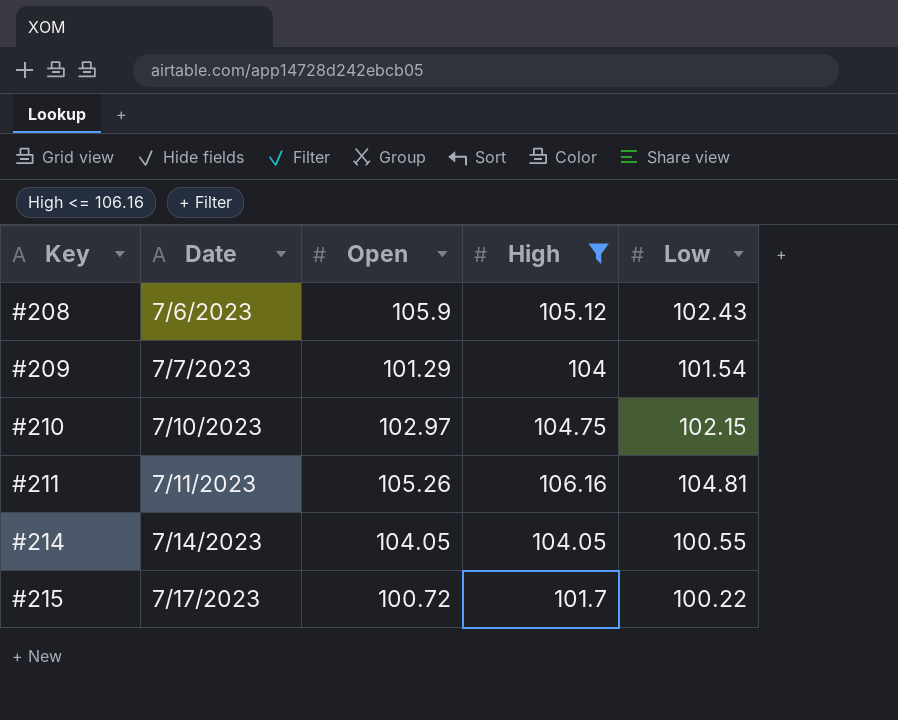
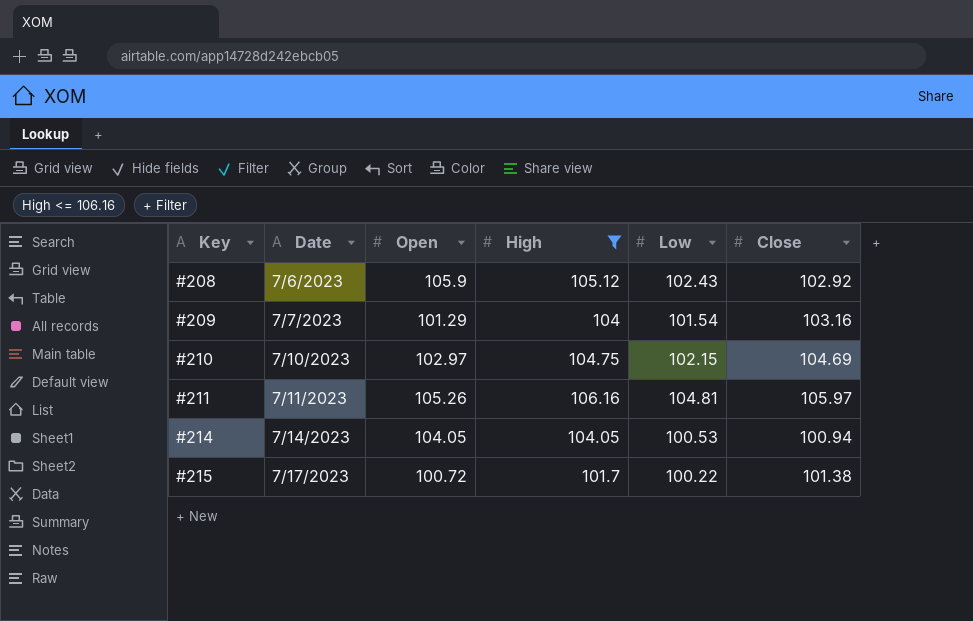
column Close | position: none -> 6
#214 | Low: 100.55 -> 100.53

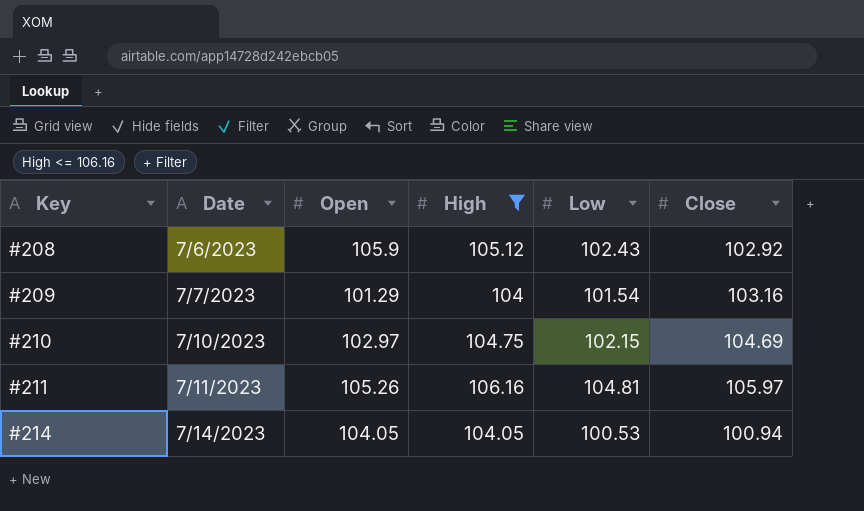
row #215: 7/17/2023 | 100.72 | 101.7 | 100.22 | 101.38 -> none

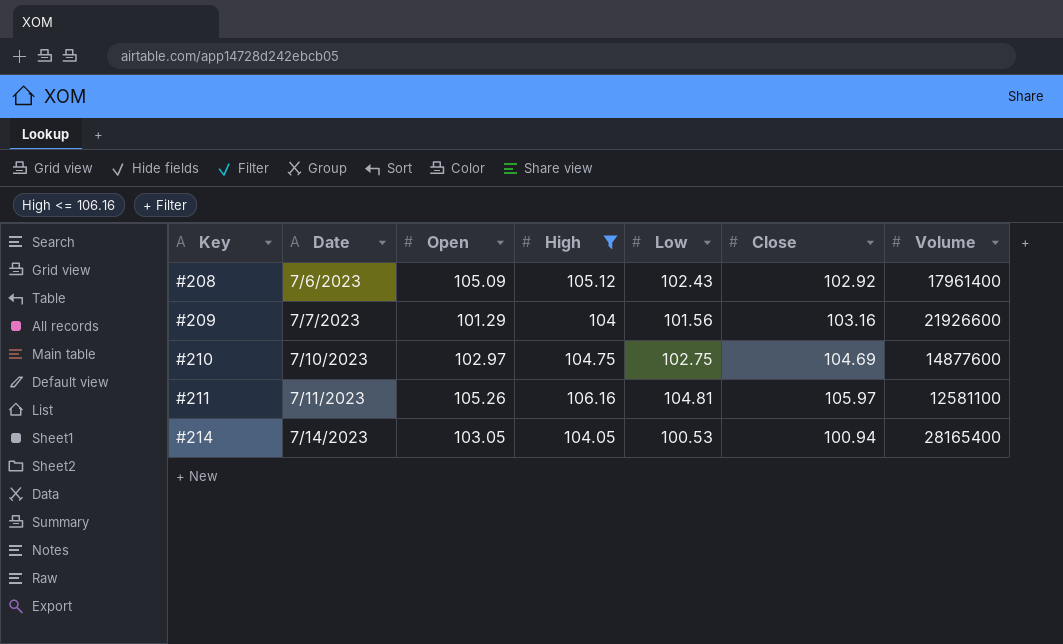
column Volume | position: none -> 7
#208 | Open: 105.9 -> 105.09
#209 | Low: 101.54 -> 101.56
#210 | Low: 102.15 -> 102.75
#214 | Open: 104.05 -> 103.05

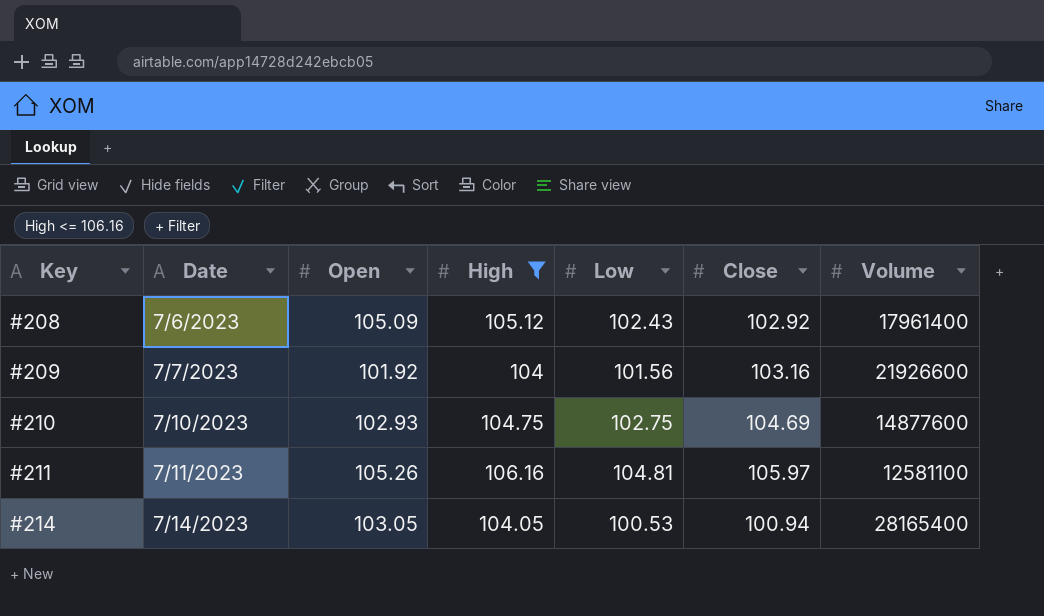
#209 | Open: 101.29 -> 101.92
#210 | Open: 102.97 -> 102.93

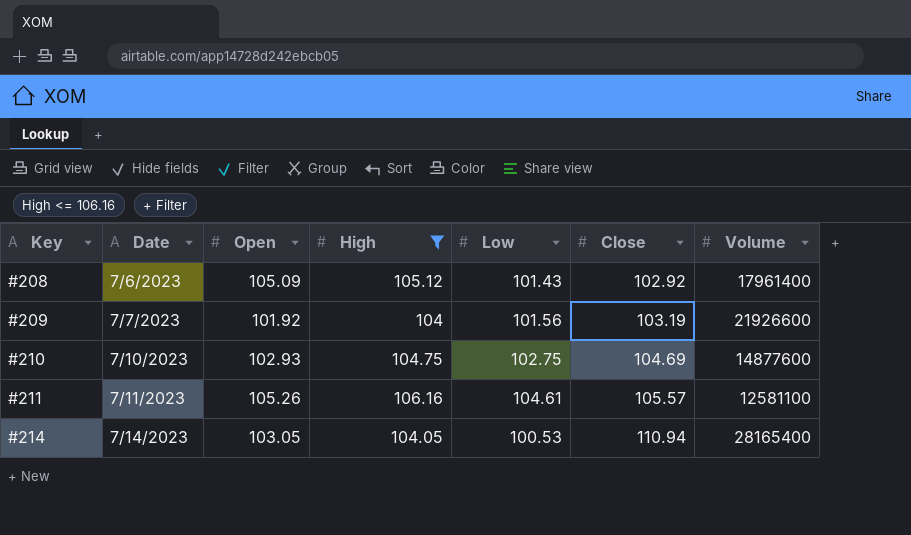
#208 | Low: 102.43 -> 101.43
#209 | Close: 103.16 -> 103.19
#211 | Low: 104.81 -> 104.61
#211 | Close: 105.97 -> 105.57
#214 | Close: 100.94 -> 110.94

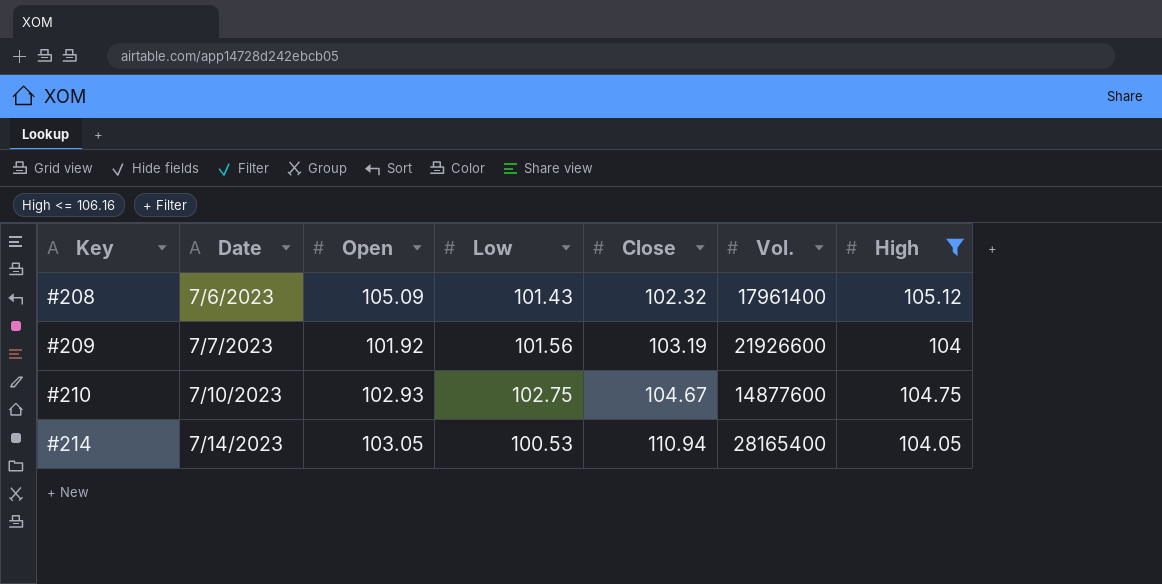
column name: Volume -> Vol.
column High | position: 4 -> 7
row #211: 7/11/2023 | 105.26 | 106.16 | 104.61 | 105.57 | 12581100 -> none
#208 | Close: 102.92 -> 102.32
#210 | Close: 104.69 -> 104.67

